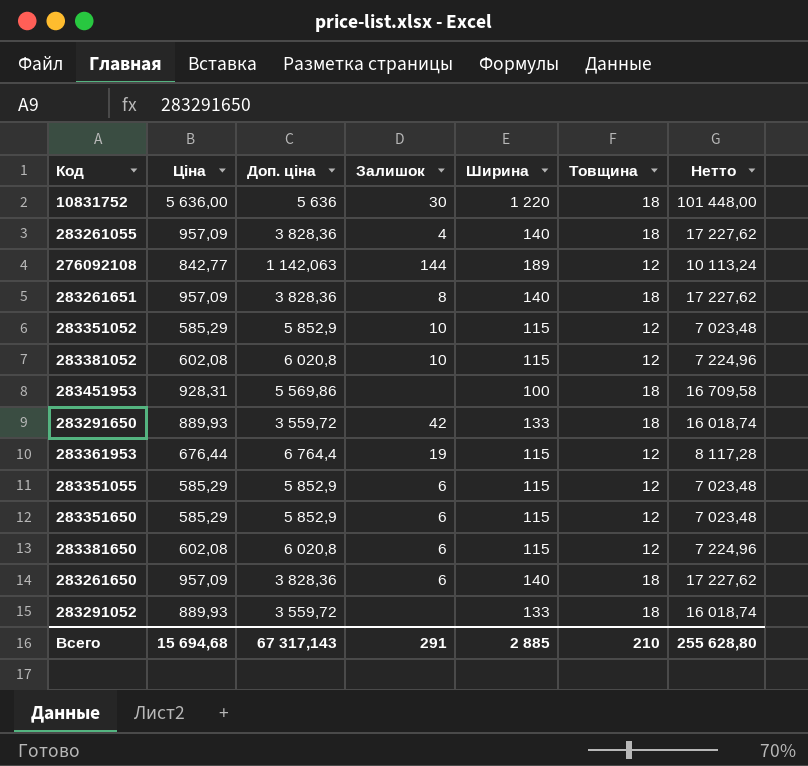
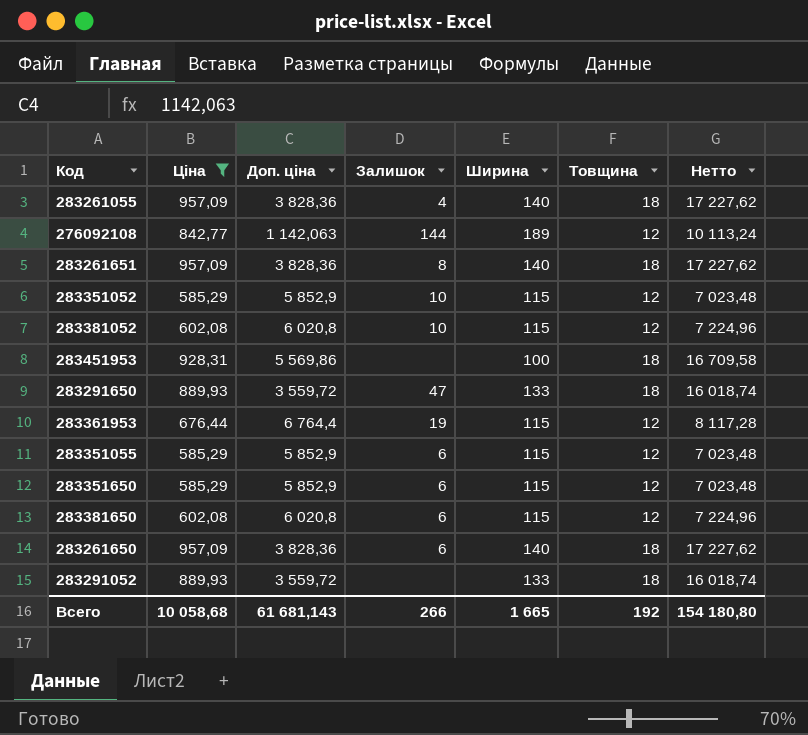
filter: none -> Ціна != 5 636,00
283291650 | Залишок: 42 -> 47
Всего | Ціна: 15 694,68 -> 10 058,68
Всего | Доп. ціна: 67 317,143 -> 61 681,143
Всего | Залишок: 291 -> 266
Всего | Ширина: 2 885 -> 1 665
Всего | Товщина: 210 -> 192
Всего | Нетто: 255 628,80 -> 154 180,80

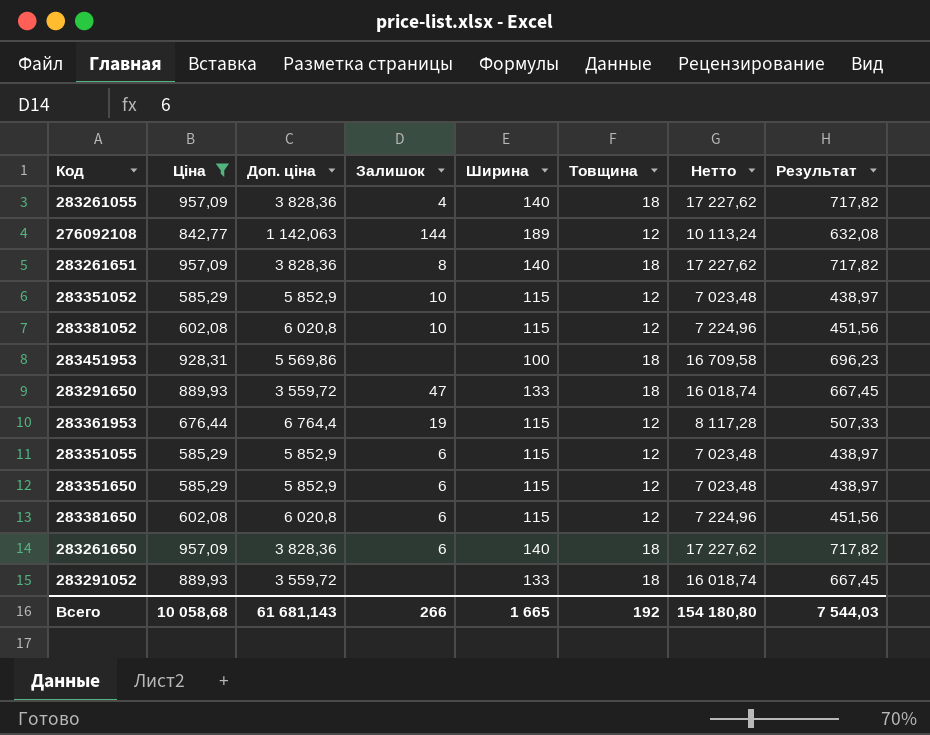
column Результат | formula: none -> [Ціна] * 0,75

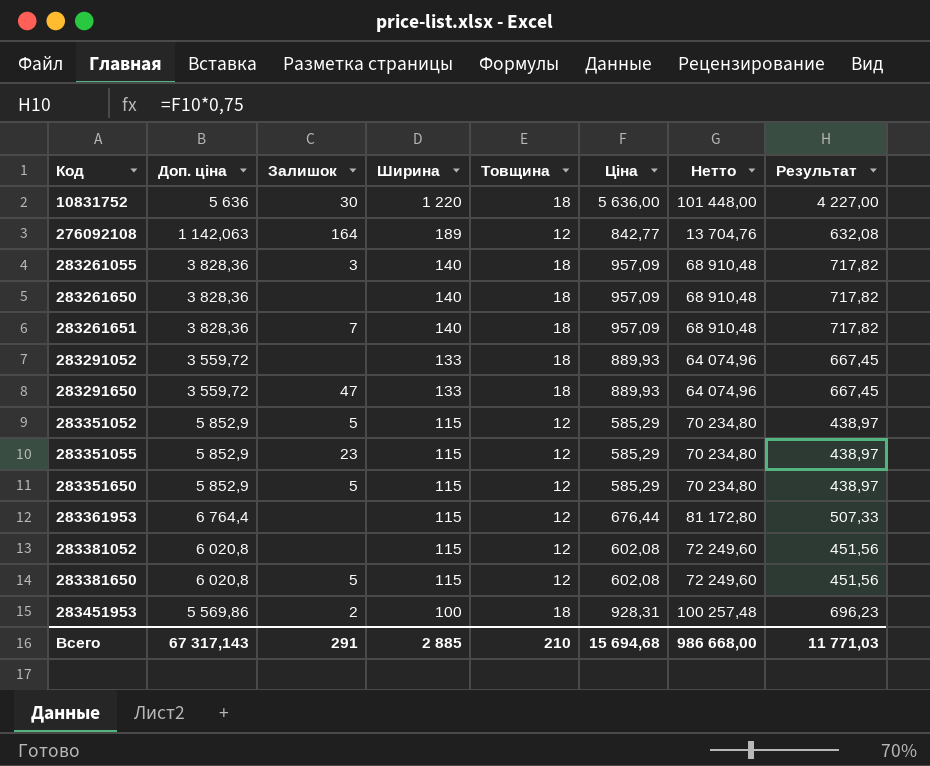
filter: Ціна != 5 636,00 -> none
row order: none -> Код ascending
column Ціна | position: 2 -> 6
column Нетто | formula: [Ціна] * [Товщина] -> [Доп. ціна] * [Товщина]
276092108 | Залишок: 144 -> 164
283261055 | Залишок: 4 -> 3
283261650 | Залишок: 6 -> none
283261651 | Залишок: 8 -> 7
283351052 | Залишок: 10 -> 5
283351055 | Залишок: 6 -> 23
283351650 | Залишок: 6 -> 5
283361953 | Залишок: 19 -> none
283381052 | Залишок: 10 -> none
283381650 | Залишок: 6 -> 5
283451953 | Залишок: none -> 2
Всего | Доп. ціна: 61 681,143 -> 67 317,143
Всего | Залишок: 266 -> 291
Всего | Ширина: 1 665 -> 2 885
Всего | Товщина: 192 -> 210
Всего | Ціна: 10 058,68 -> 15 694,68
Всего | Нетто: 154 180,80 -> 986 668,00
Всего | Результат: 7 544,03 -> 11 771,03

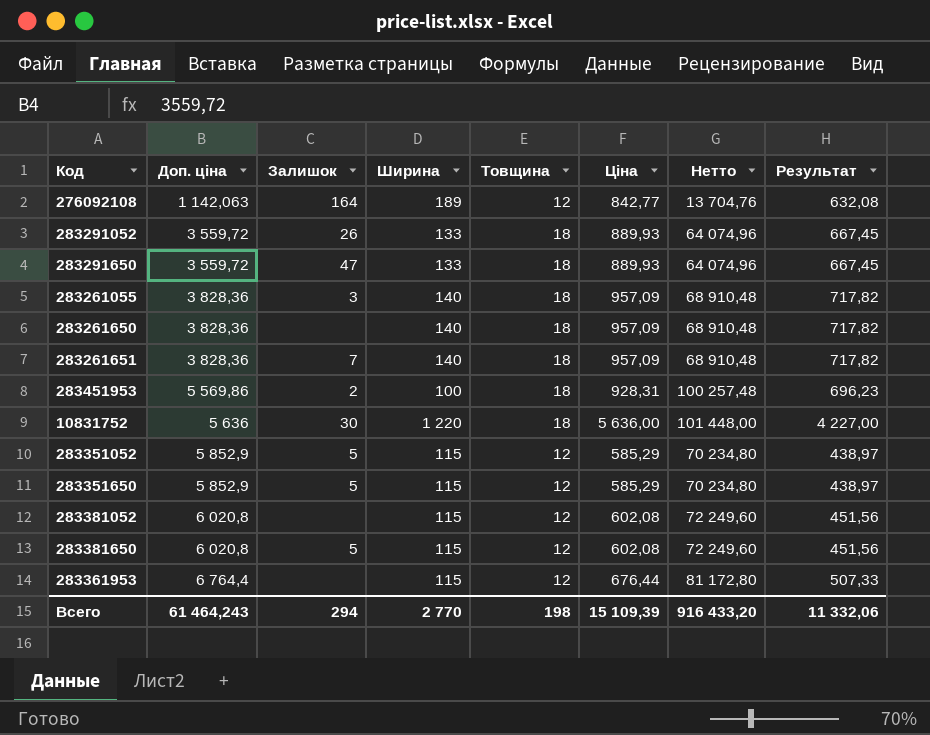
row order: Код ascending -> Доп. ціна ascending
row 283351055: 5 852,9 | 23 | 115 | 12 | 585,29 | 70 234,80 | 438,97 -> none
283291052 | Залишок: none -> 26
Всего | Доп. ціна: 67 317,143 -> 61 464,243
Всего | Залишок: 291 -> 294
Всего | Ширина: 2 885 -> 2 770
Всего | Товщина: 210 -> 198
Всего | Ціна: 15 694,68 -> 15 109,39
Всего | Нетто: 986 668,00 -> 916 433,20
Всего | Результат: 11 771,03 -> 11 332,06

